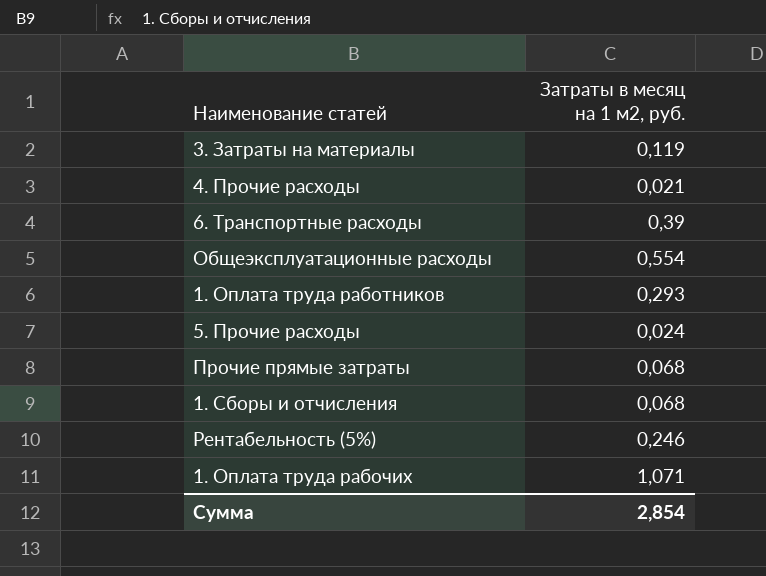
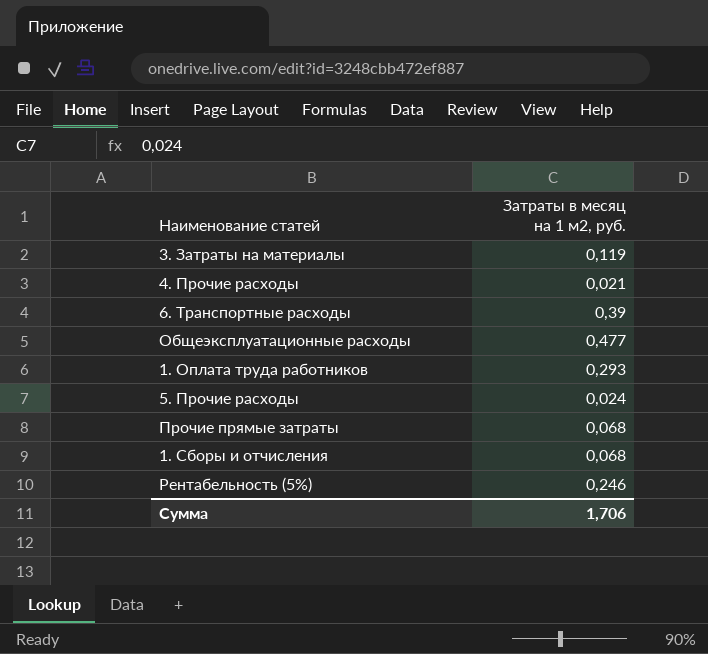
row 1. Оплата труда рабочих: 1,071 -> none
Общеэксплуатационные расходы | Затраты в месяц на 1 м2, руб.: 0,554 -> 0,477
Сумма | Затраты в месяц на 1 м2, руб.: 2,854 -> 1,706

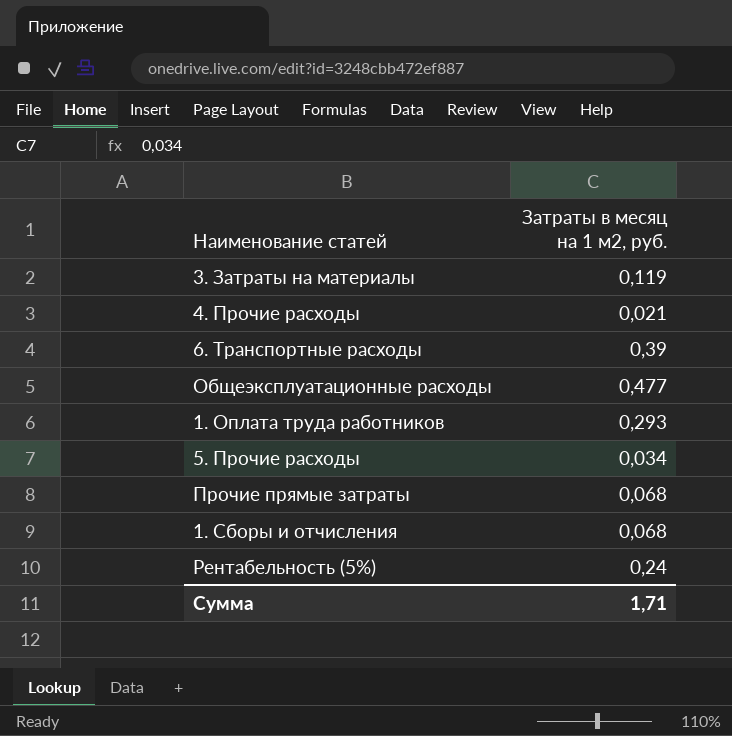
5. Прочие расходы | Затраты в месяц на 1 м2, руб.: 0,024 -> 0,034
Рентабельность (5%) | Затраты в месяц на 1 м2, руб.: 0,246 -> 0,24
Сумма | Затраты в месяц на 1 м2, руб.: 1,706 -> 1,71

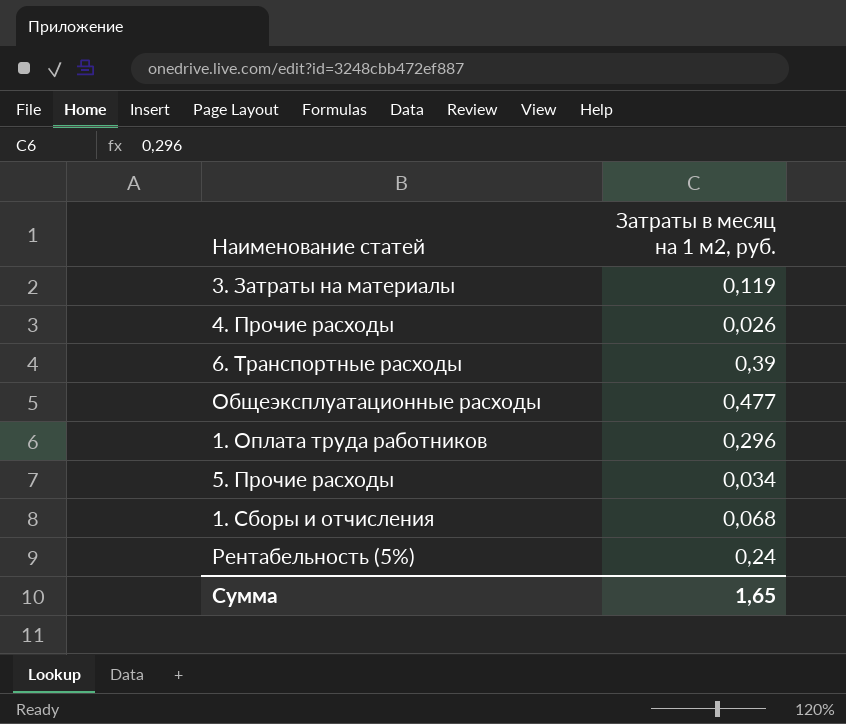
row Прочие прямые затраты: 0,068 -> none
4. Прочие расходы | Затраты в месяц на 1 м2, руб.: 0,021 -> 0,026
1. Оплата труда работников | Затраты в месяц на 1 м2, руб.: 0,293 -> 0,296
Сумма | Затраты в месяц на 1 м2, руб.: 1,71 -> 1,65

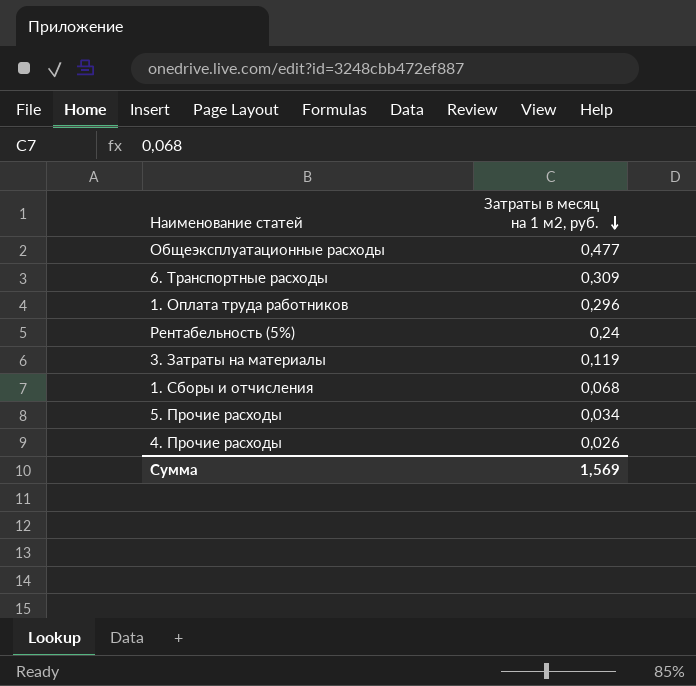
row order: none -> Затраты в месяц на 1 м2, руб. descending
6. Транспортные расходы | Затраты в месяц на 1 м2, руб.: 0,39 -> 0,309
Сумма | Затраты в месяц на 1 м2, руб.: 1,65 -> 1,569

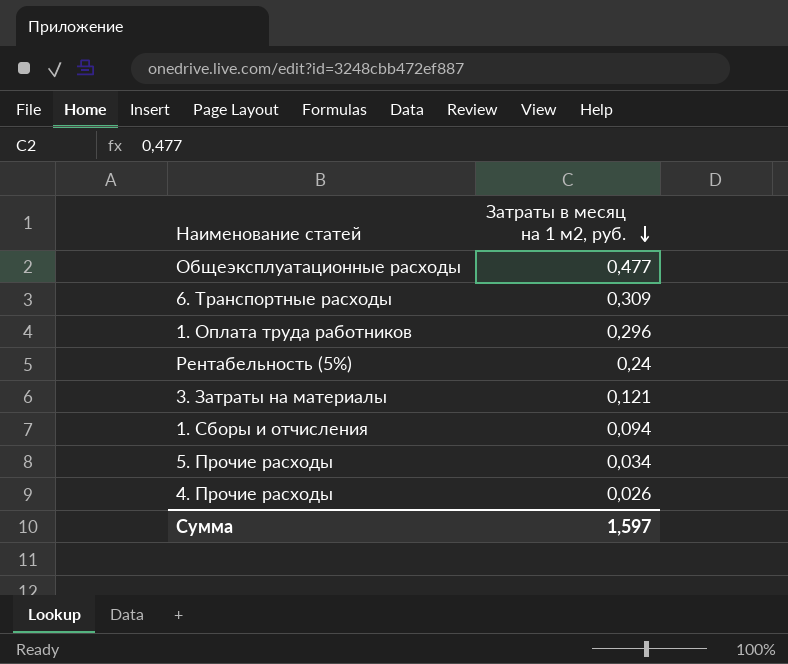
3. Затраты на материалы | Затраты в месяц на 1 м2, руб.: 0,119 -> 0,121
1. Сборы и отчисления | Затраты в месяц на 1 м2, руб.: 0,068 -> 0,094
Сумма | Затраты в месяц на 1 м2, руб.: 1,569 -> 1,597

